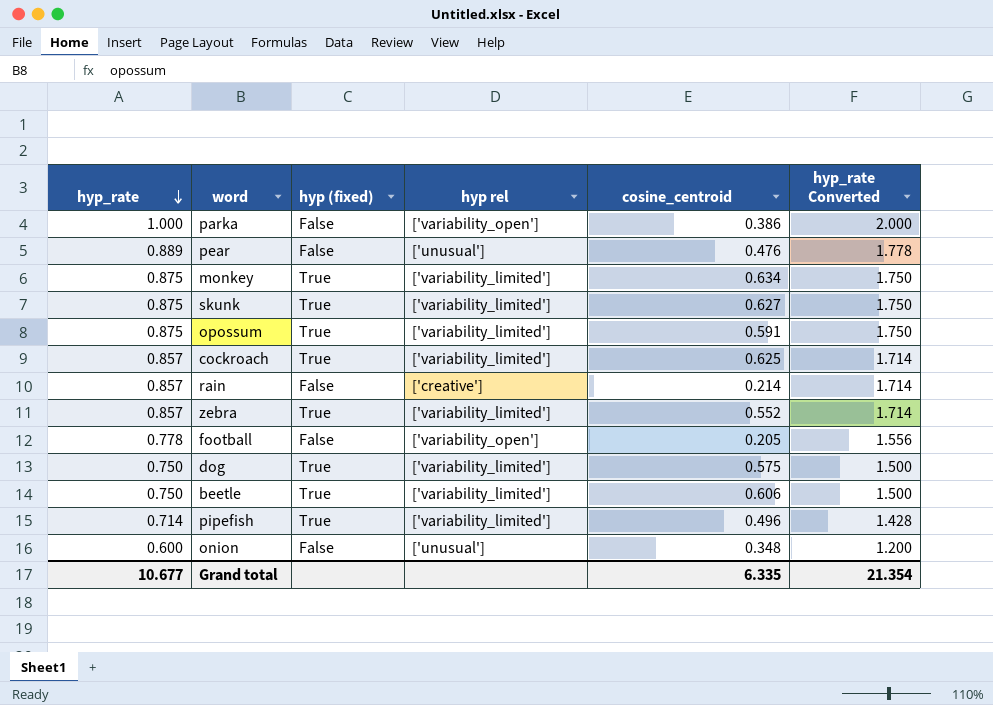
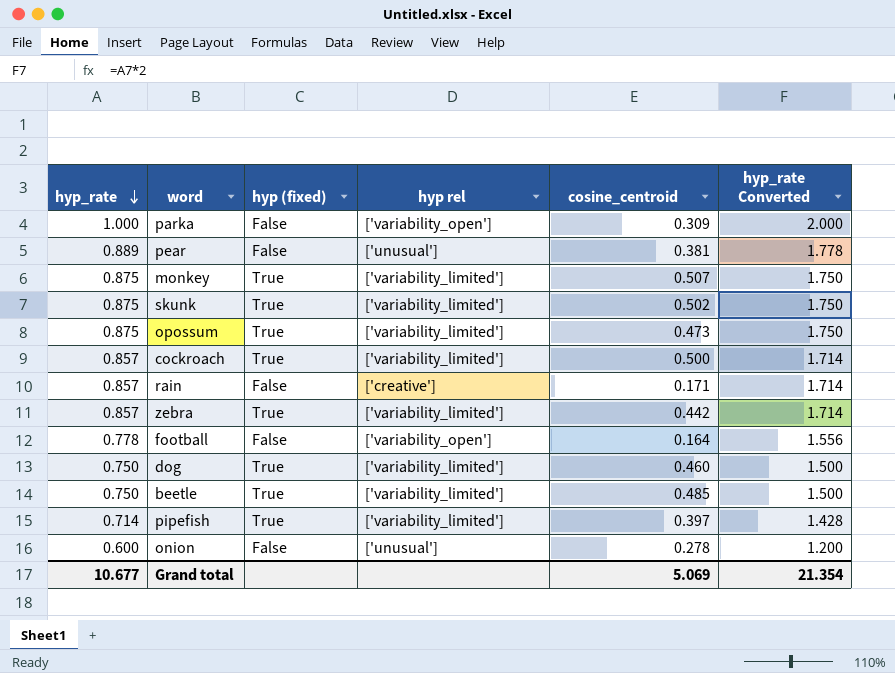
parka | cosine_centroid: 0.386 -> 0.309
pear | cosine_centroid: 0.476 -> 0.381
monkey | cosine_centroid: 0.634 -> 0.507
skunk | cosine_centroid: 0.627 -> 0.502
opossum | cosine_centroid: 0.591 -> 0.473
cockroach | cosine_centroid: 0.625 -> 0.500
rain | cosine_centroid: 0.214 -> 0.171
zebra | cosine_centroid: 0.552 -> 0.442
football | cosine_centroid: 0.205 -> 0.164
dog | cosine_centroid: 0.575 -> 0.460
beetle | cosine_centroid: 0.606 -> 0.485
pipefish | cosine_centroid: 0.496 -> 0.397
onion | cosine_centroid: 0.348 -> 0.278
Grand total | cosine_centroid: 6.335 -> 5.069

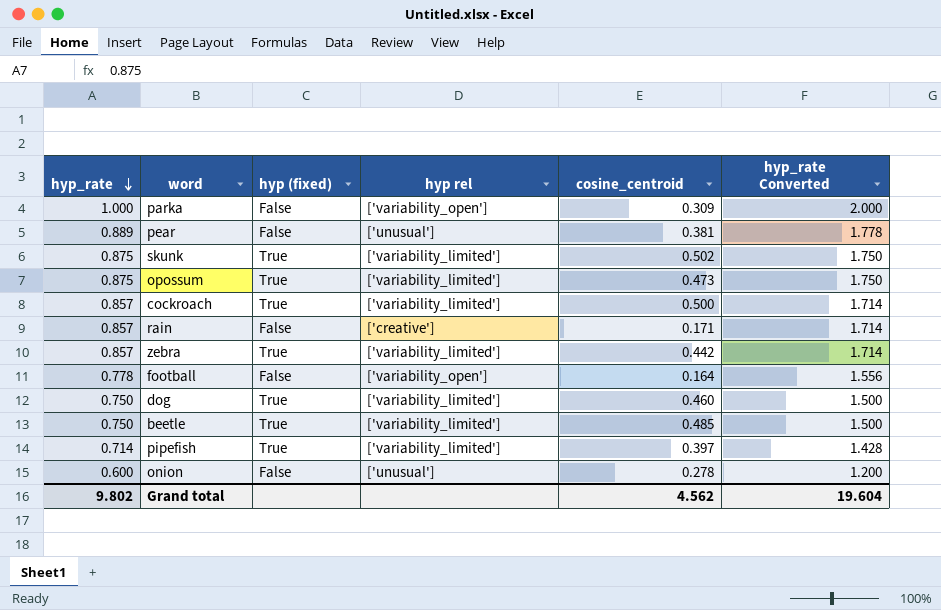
row monkey: 0.875 | True | ['variability_limited'] | 0.507 | 1.750 -> none
Grand total | hyp_rate: 10.677 -> 9.802
Grand total | cosine_centroid: 5.069 -> 4.562
Grand total | hyp_rate Converted: 21.354 -> 19.604

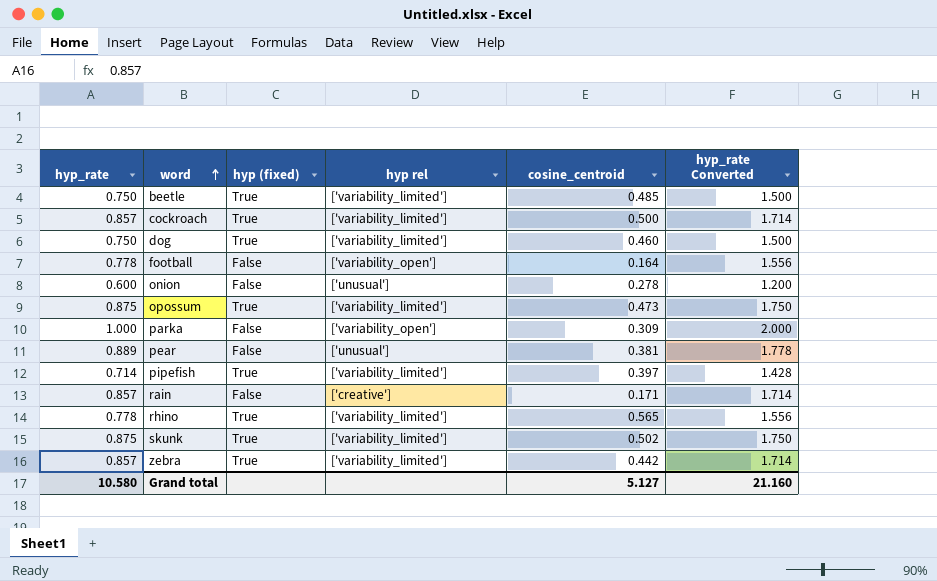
row order: hyp_rate descending -> word ascending
row rhino: none -> 0.778 | True | ['variability_limited'] | 0.565 | 1.556
Grand total | hyp_rate: 9.802 -> 10.580
Grand total | cosine_centroid: 4.562 -> 5.127
Grand total | hyp_rate Converted: 19.604 -> 21.160

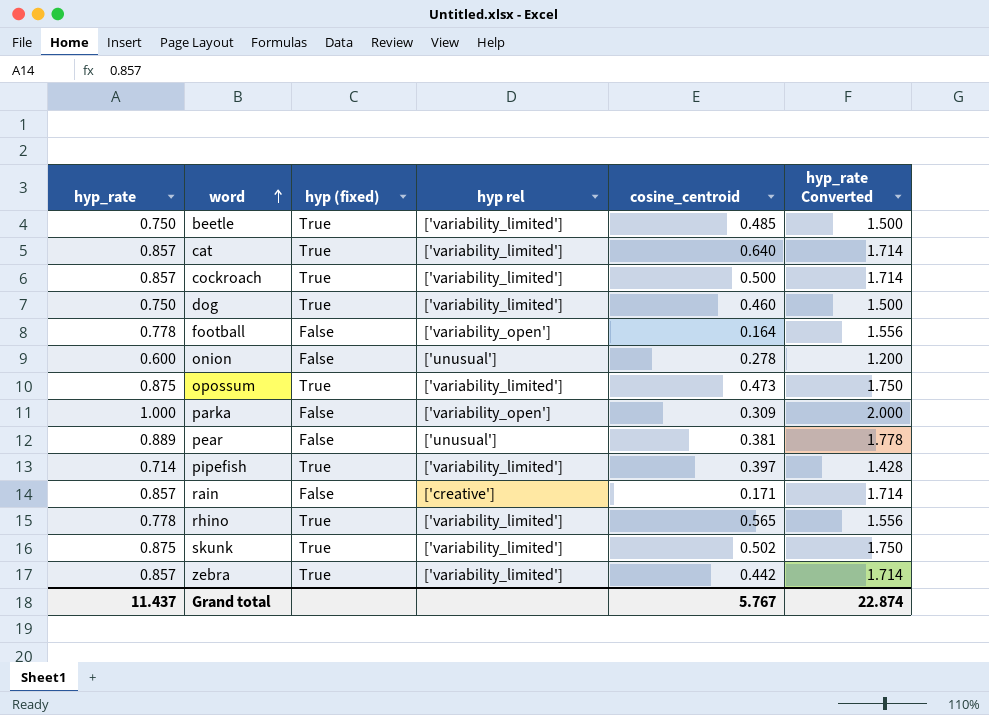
row cat: none -> 0.857 | True | ['variability_limited'] | 0.640 | 1.714
Grand total | hyp_rate: 10.580 -> 11.437
Grand total | cosine_centroid: 5.127 -> 5.767
Grand total | hyp_rate Converted: 21.160 -> 22.874

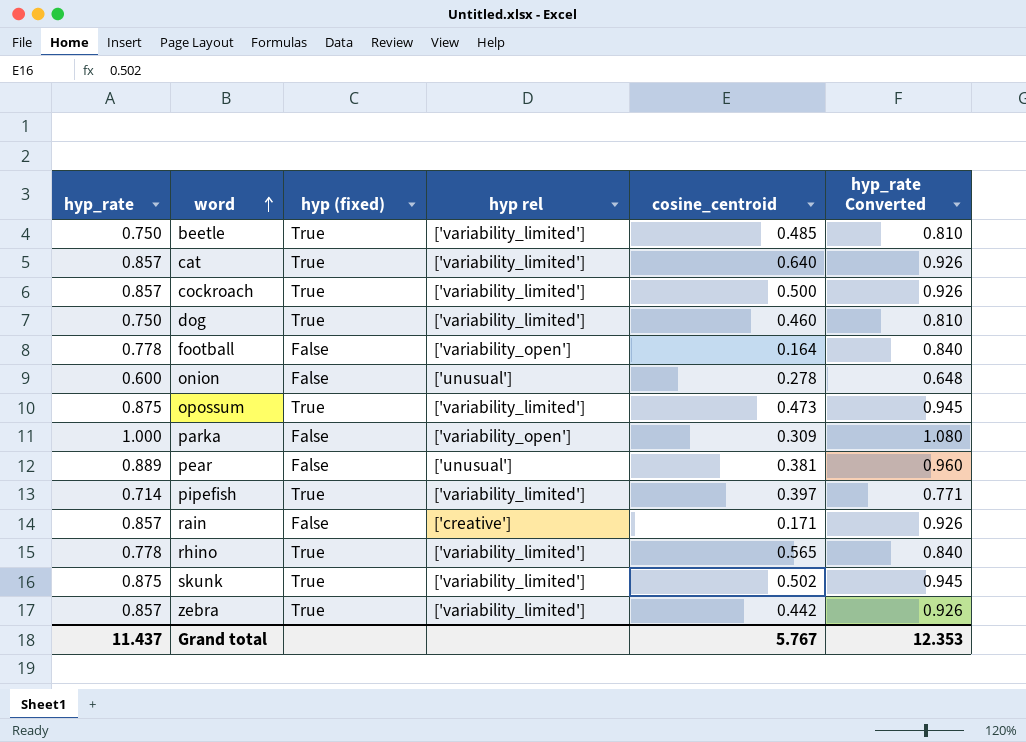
column hyp_rate Converted | formula: [hyp_rate] * 2 -> [hyp_rate] * 1.08
Grand total | hyp_rate Converted: 22.874 -> 12.353

